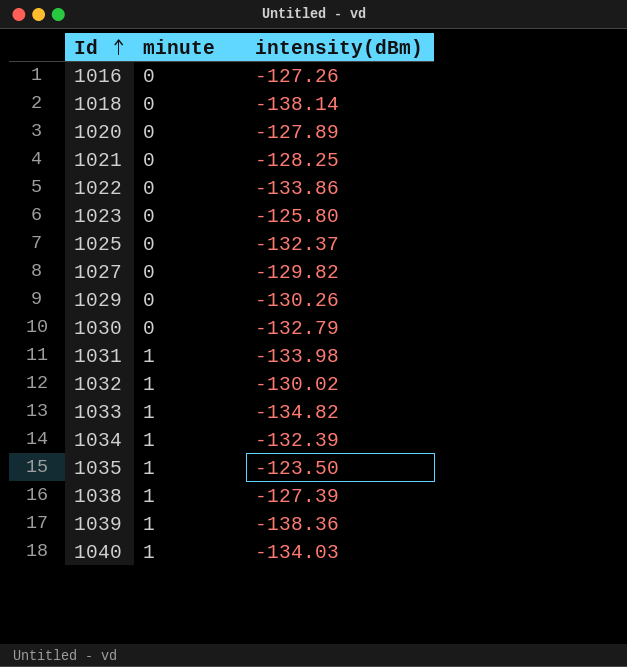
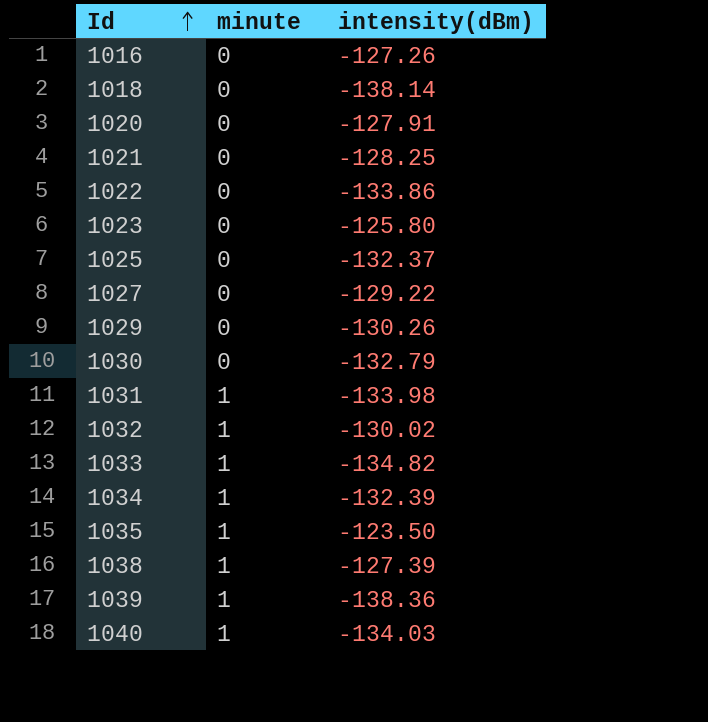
1020 | intensity(dBm): -127.89 -> -127.91
1027 | intensity(dBm): -129.82 -> -129.22

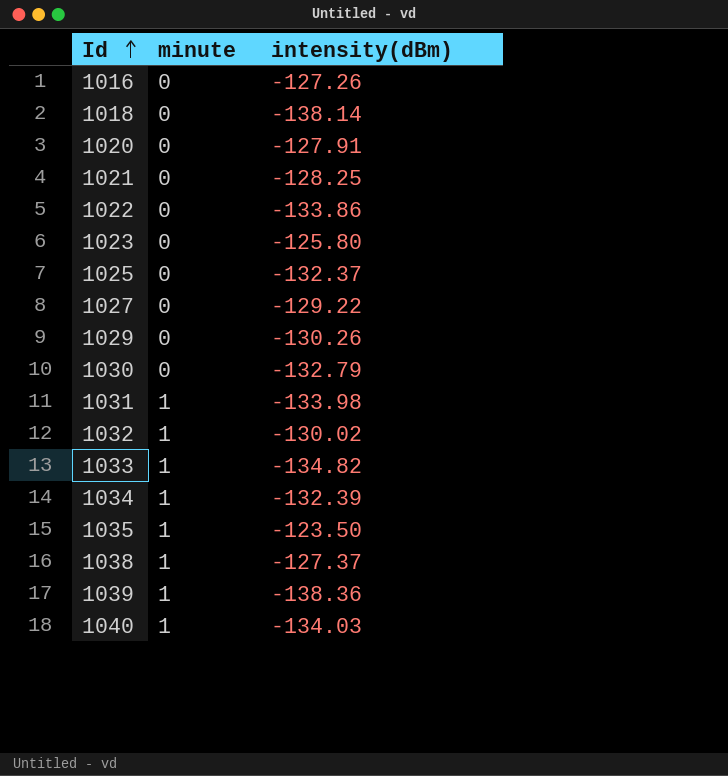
1038 | intensity(dBm): -127.39 -> -127.37

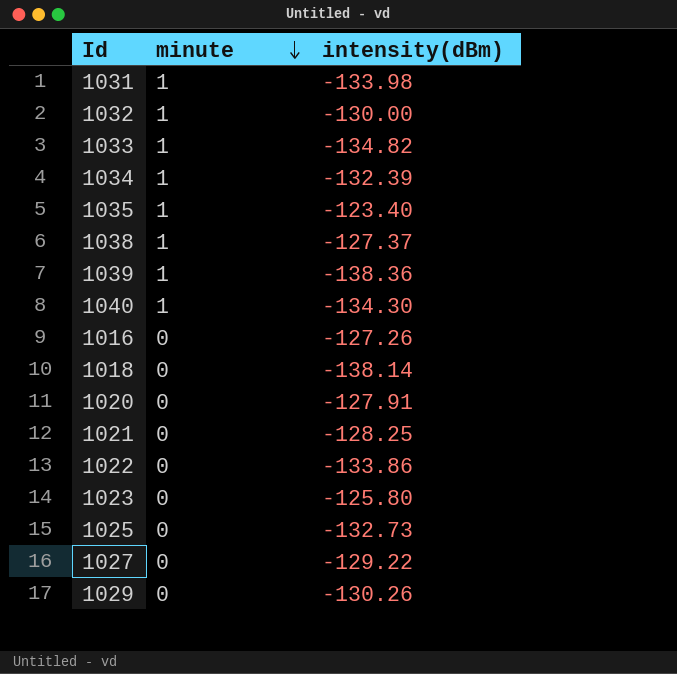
row order: Id ascending -> minute descending
row 1030: 0 | -132.79 -> none
1032 | intensity(dBm): -130.02 -> -130.00
1035 | intensity(dBm): -123.50 -> -123.40
1040 | intensity(dBm): -134.03 -> -134.30
1025 | intensity(dBm): -132.37 -> -132.73

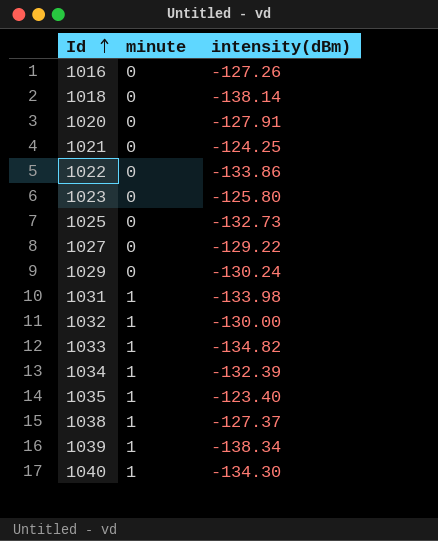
row order: minute descending -> Id ascending
1021 | intensity(dBm): -128.25 -> -124.25
1029 | intensity(dBm): -130.26 -> -130.24
1039 | intensity(dBm): -138.36 -> -138.34

